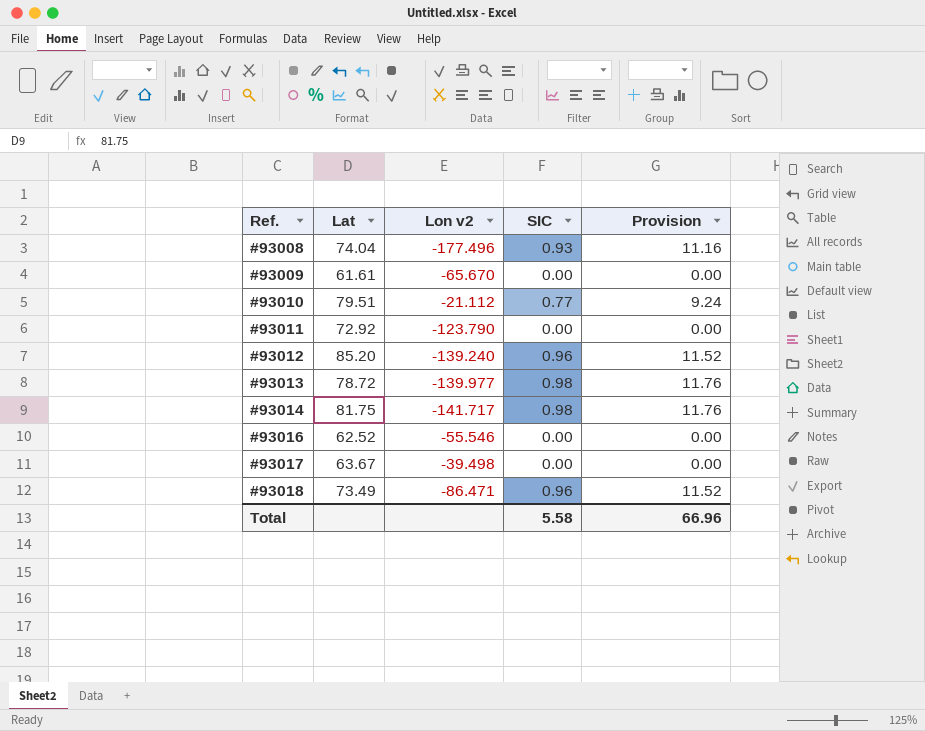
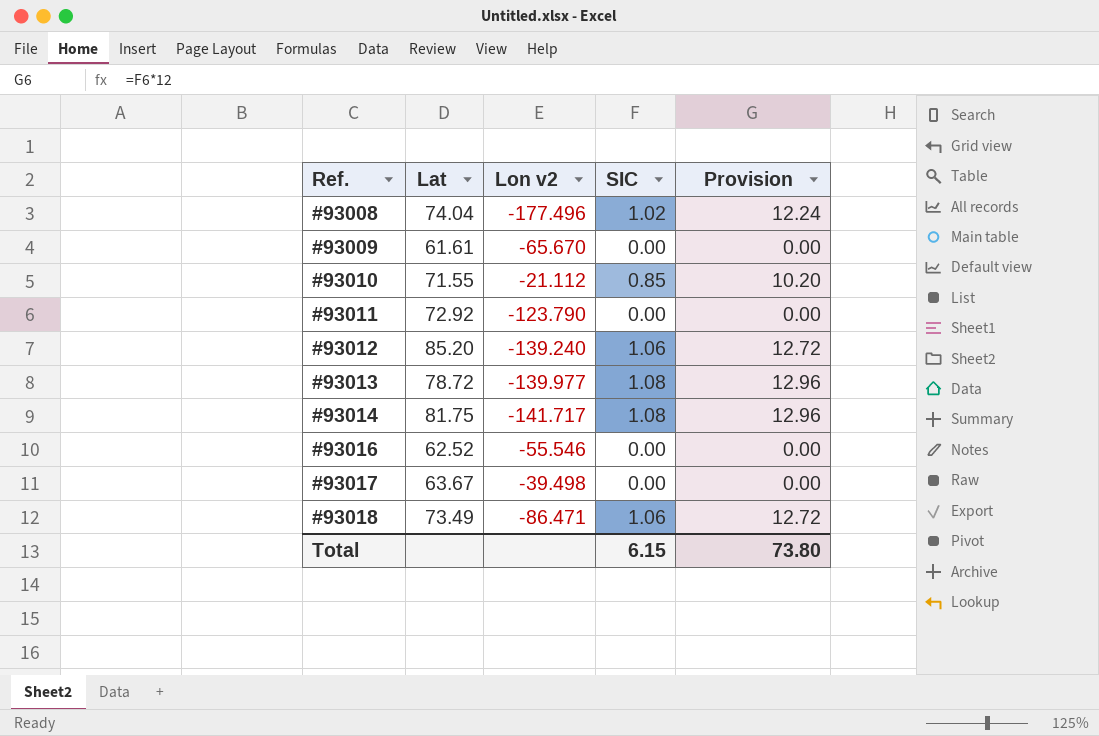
#93008 | SIC: 0.93 -> 1.02
#93008 | Provision: 11.16 -> 12.24
#93010 | Lat: 79.51 -> 71.55
#93010 | SIC: 0.77 -> 0.85
#93010 | Provision: 9.24 -> 10.20
#93012 | SIC: 0.96 -> 1.06
#93012 | Provision: 11.52 -> 12.72
#93013 | SIC: 0.98 -> 1.08
#93013 | Provision: 11.76 -> 12.96
#93014 | SIC: 0.98 -> 1.08
#93014 | Provision: 11.76 -> 12.96
#93018 | SIC: 0.96 -> 1.06
#93018 | Provision: 11.52 -> 12.72
Total | SIC: 5.58 -> 6.15
Total | Provision: 66.96 -> 73.80

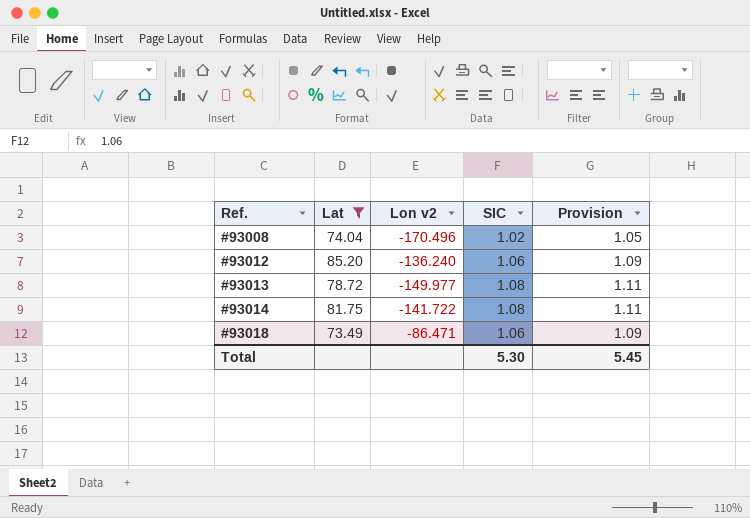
filter: none -> Lat >= 73.49
column Provision | formula: [SIC] * 12 -> [SIC] * 1.03
#93008 | Lon v2: -177.496 -> -170.496
#93012 | Lon v2: -139.240 -> -136.240
#93013 | Lon v2: -139.977 -> -149.977
#93014 | Lon v2: -141.717 -> -141.722
Total | SIC: 6.15 -> 5.30
Total | Provision: 73.80 -> 5.45

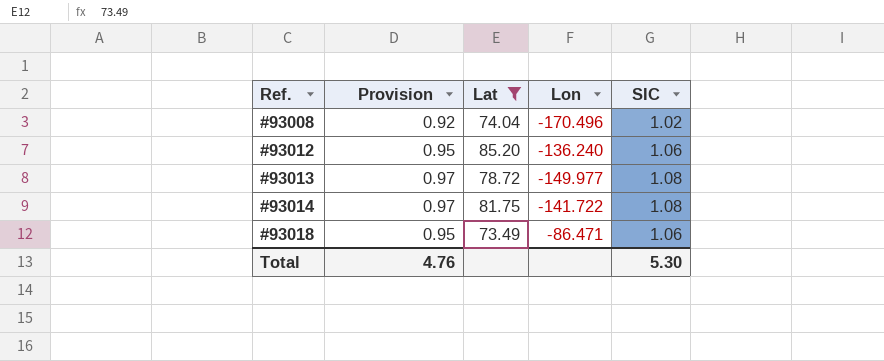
column Provision | formula: [SIC] * 1.03 -> [SIC] * 0.9
column Provision | position: 5 -> 2
column name: Lon v2 -> Lon
Total | Provision: 5.45 -> 4.76

